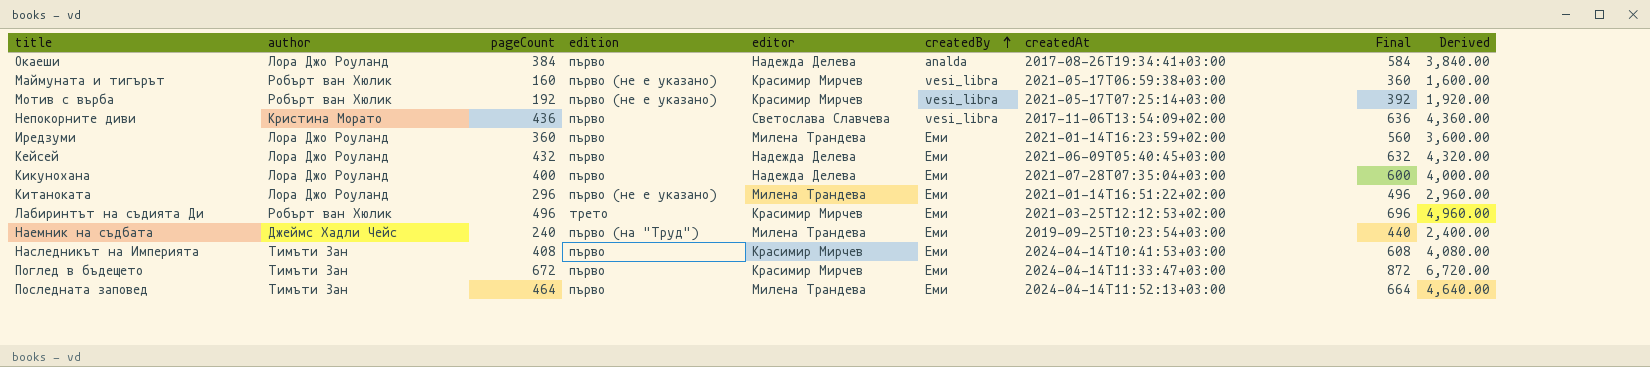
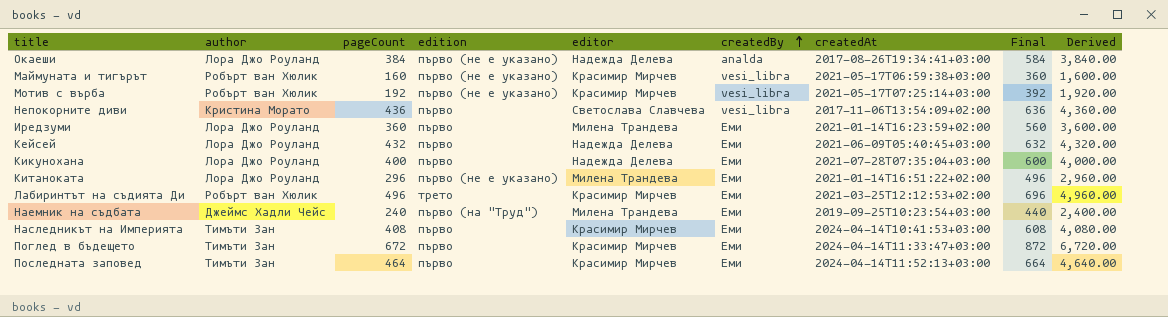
Окаеши | edition: първо -> първо (не е указано)
Последната заповед | editor: Милена Трандева -> Красимир Мирчев

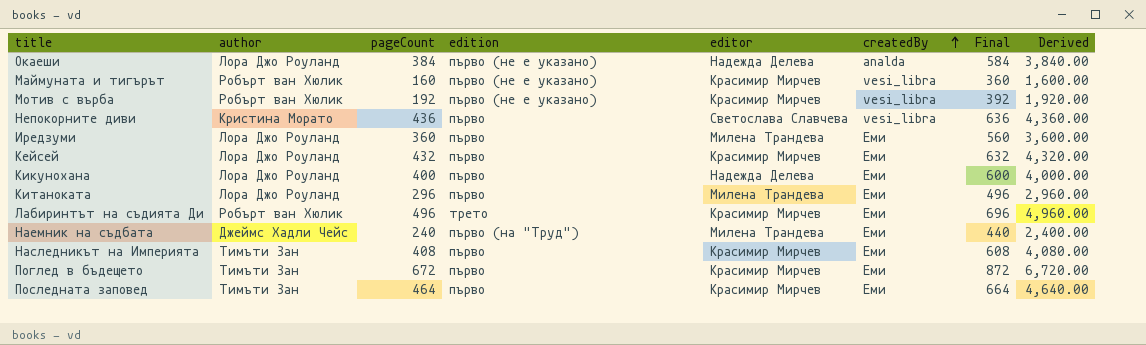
column createdAt | position: 7 -> none
Кейсей | editor: Надежда Делева -> Красимир Мирчев
Китаноката | edition: първо (не е указано) -> първо

